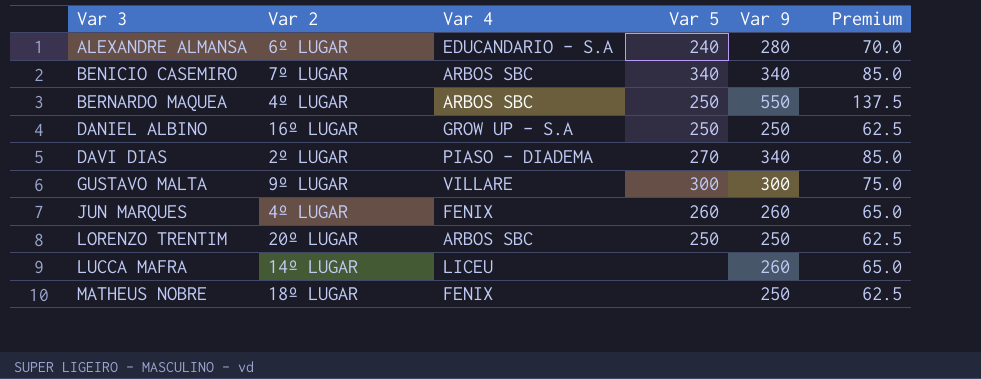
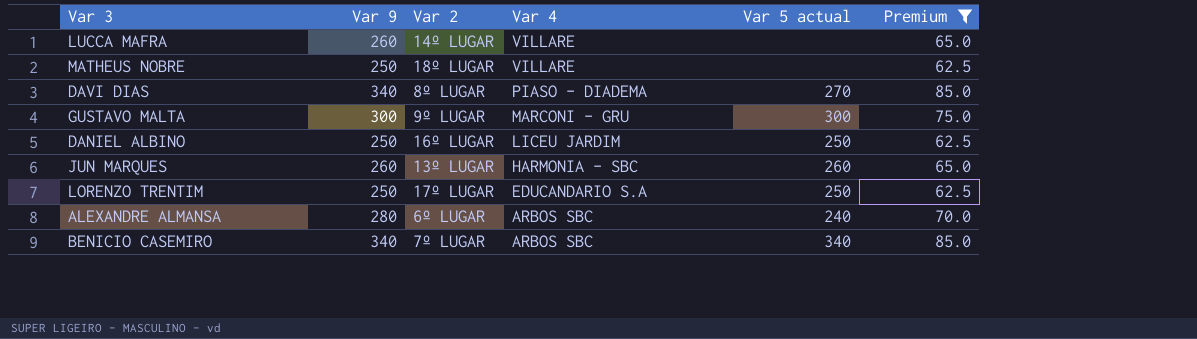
filter: none -> Premium != 137.5
row order: Var 3 ascending -> Var 4 descending
column Var 9 | position: 5 -> 2
column name: Var 5 -> Var 5 actual
LUCCA MAFRA | Var 4: LICEU -> VILLARE
MATHEUS NOBRE | Var 4: FENIX -> VILLARE
DAVI DIAS | Var 2: 2º LUGAR -> 8º LUGAR
GUSTAVO MALTA | Var 4: VILLARE -> MARCONI - GRU
DANIEL ALBINO | Var 4: GROW UP - S.A -> LICEU JARDIM
JUN MARQUES | Var 2: 4º LUGAR -> 13º LUGAR
JUN MARQUES | Var 4: FENIX -> HARMONIA - SBC
LORENZO TRENTIM | Var 2: 20º LUGAR -> 17º LUGAR
LORENZO TRENTIM | Var 4: ARBOS SBC -> EDUCANDARIO S.A
ALEXANDRE ALMANSA | Var 4: EDUCANDARIO - S.A -> ARBOS SBC

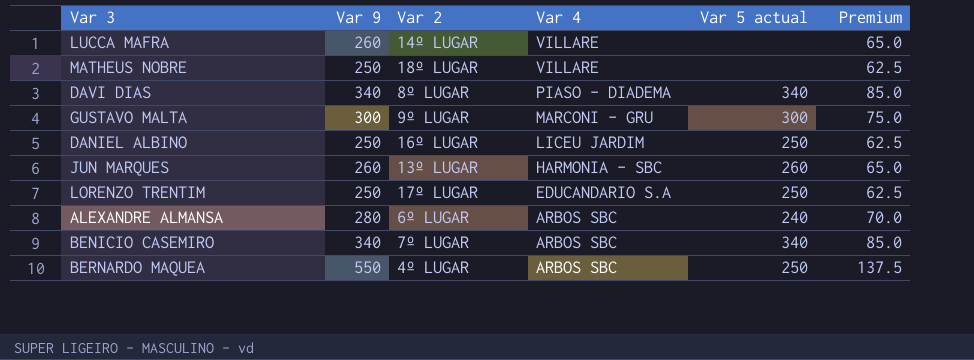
filter: Premium != 137.5 -> none
DAVI DIAS | Var 5 actual: 270 -> 340

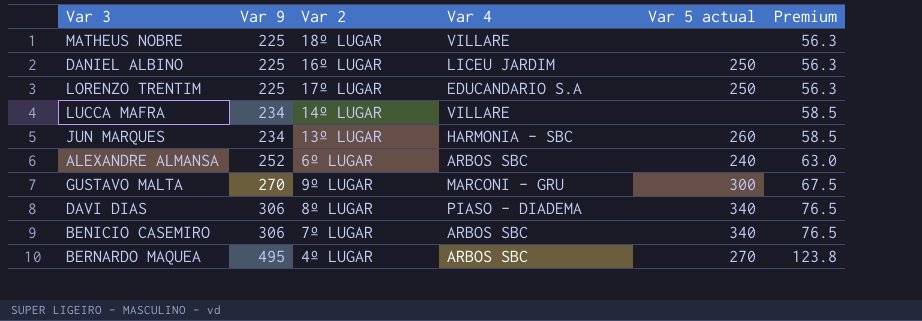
row order: Var 4 descending -> Var 9 ascending
MATHEUS NOBRE | Var 9: 250 -> 225
MATHEUS NOBRE | Premium: 62.5 -> 56.3
DANIEL ALBINO | Var 9: 250 -> 225
DANIEL ALBINO | Premium: 62.5 -> 56.3
LORENZO TRENTIM | Var 9: 250 -> 225
LORENZO TRENTIM | Premium: 62.5 -> 56.3
LUCCA MAFRA | Var 9: 260 -> 234
LUCCA MAFRA | Premium: 65.0 -> 58.5
JUN MARQUES | Var 9: 260 -> 234
JUN MARQUES | Premium: 65.0 -> 58.5
ALEXANDRE ALMANSA | Var 9: 280 -> 252
ALEXANDRE ALMANSA | Premium: 70.0 -> 63.0
GUSTAVO MALTA | Var 9: 300 -> 270
GUSTAVO MALTA | Premium: 75.0 -> 67.5
DAVI DIAS | Var 9: 340 -> 306
DAVI DIAS | Premium: 85.0 -> 76.5
BENICIO CASEMIRO | Var 9: 340 -> 306
BENICIO CASEMIRO | Premium: 85.0 -> 76.5
BERNARDO MAQUEA | Var 9: 550 -> 495
BERNARDO MAQUEA | Var 5 actual: 250 -> 270
BERNARDO MAQUEA | Premium: 137.5 -> 123.8

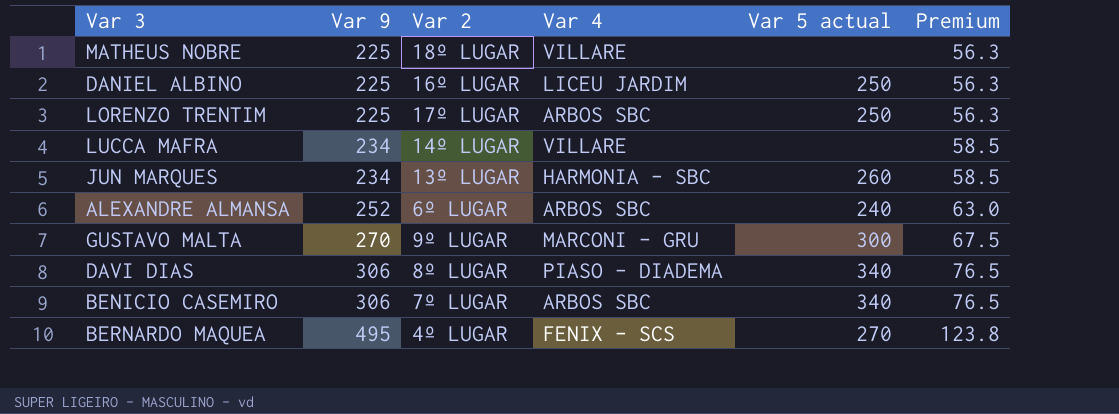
LORENZO TRENTIM | Var 4: EDUCANDARIO S.A -> ARBOS SBC
BERNARDO MAQUEA | Var 4: ARBOS SBC -> FENIX - SCS

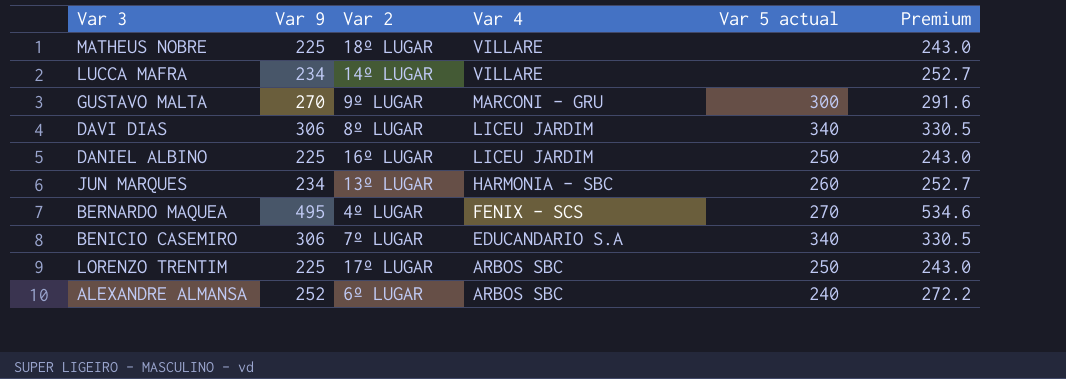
row order: Var 9 ascending -> Var 4 descending
column Premium | formula: [Var 9] * 0.25 -> [Var 9] * 1.08
DAVI DIAS | Var 4: PIASO - DIADEMA -> LICEU JARDIM
BENICIO CASEMIRO | Var 4: ARBOS SBC -> EDUCANDARIO S.A

